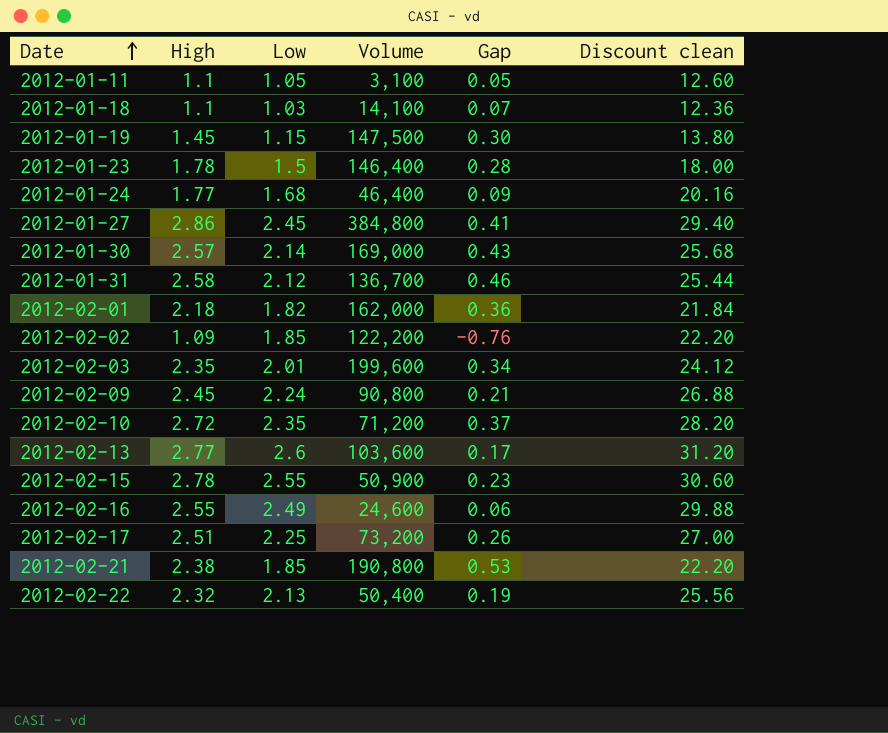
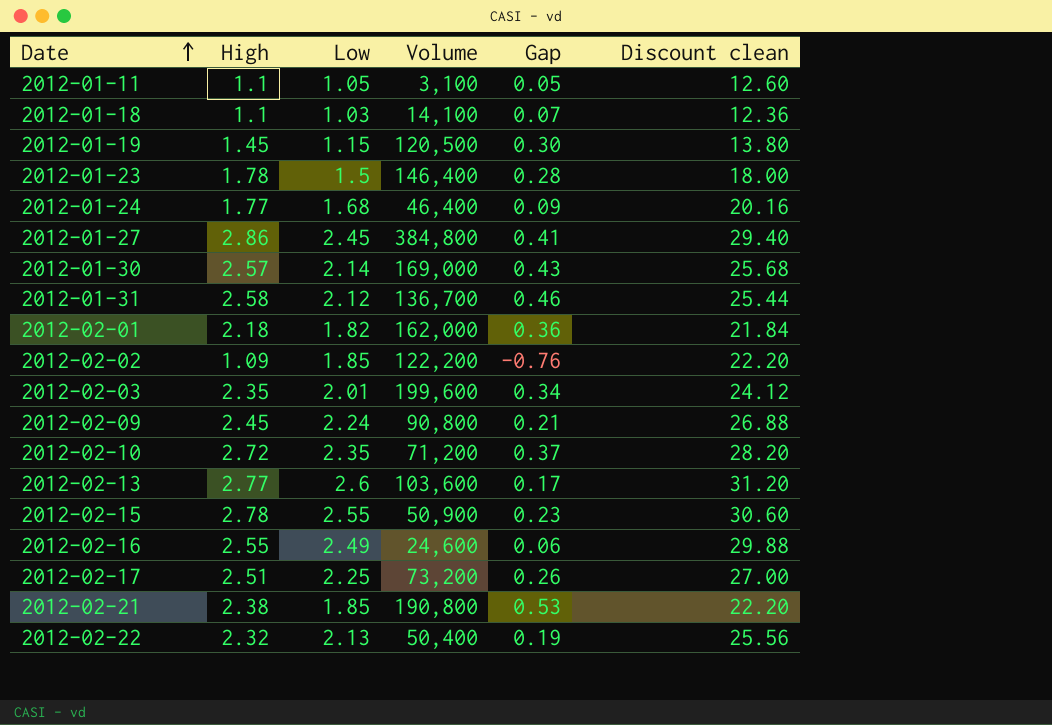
2012-01-19 | Volume: 147,500 -> 120,500

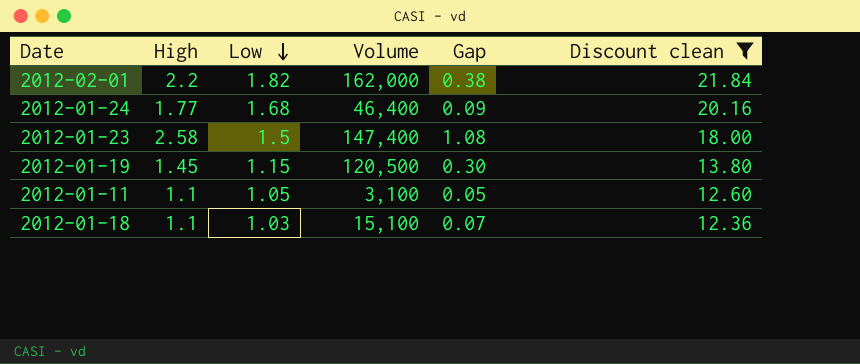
filter: none -> Discount clean <= 21.84
row order: Date ascending -> Low descending
2012-02-01 | High: 2.18 -> 2.2
2012-02-01 | Gap: 0.36 -> 0.38
2012-01-23 | High: 1.78 -> 2.58
2012-01-23 | Volume: 146,400 -> 147,400
2012-01-23 | Gap: 0.28 -> 1.08
2012-01-18 | Volume: 14,100 -> 15,100

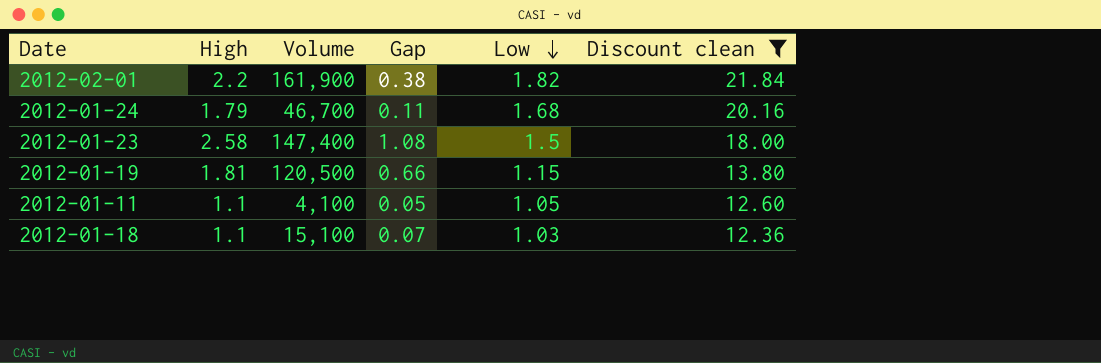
column Low | position: 3 -> 5
2012-02-01 | Volume: 162,000 -> 161,900
2012-01-24 | High: 1.77 -> 1.79
2012-01-24 | Volume: 46,400 -> 46,700
2012-01-24 | Gap: 0.09 -> 0.11
2012-01-19 | High: 1.45 -> 1.81
2012-01-19 | Gap: 0.30 -> 0.66
2012-01-11 | Volume: 3,100 -> 4,100

